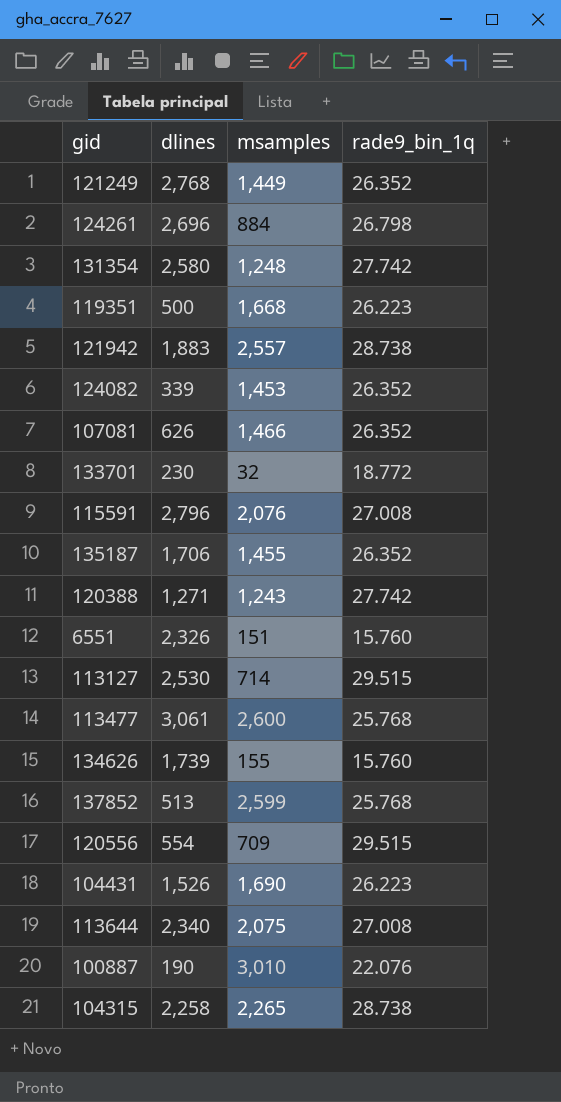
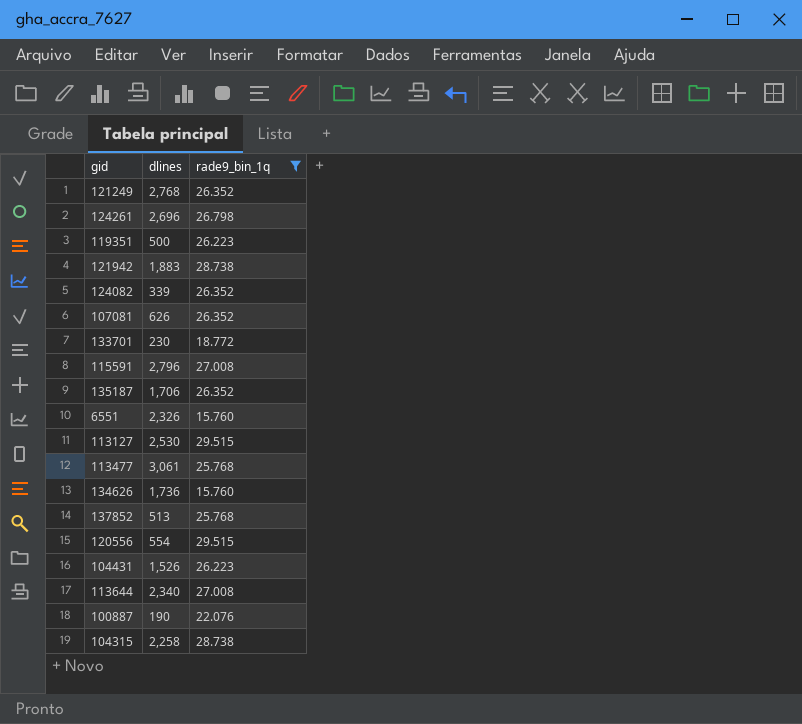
filter: none -> rade9_bin_1q != 27.742
column msamples | position: 3 -> none
134626 | dlines: 1,739 -> 1,736

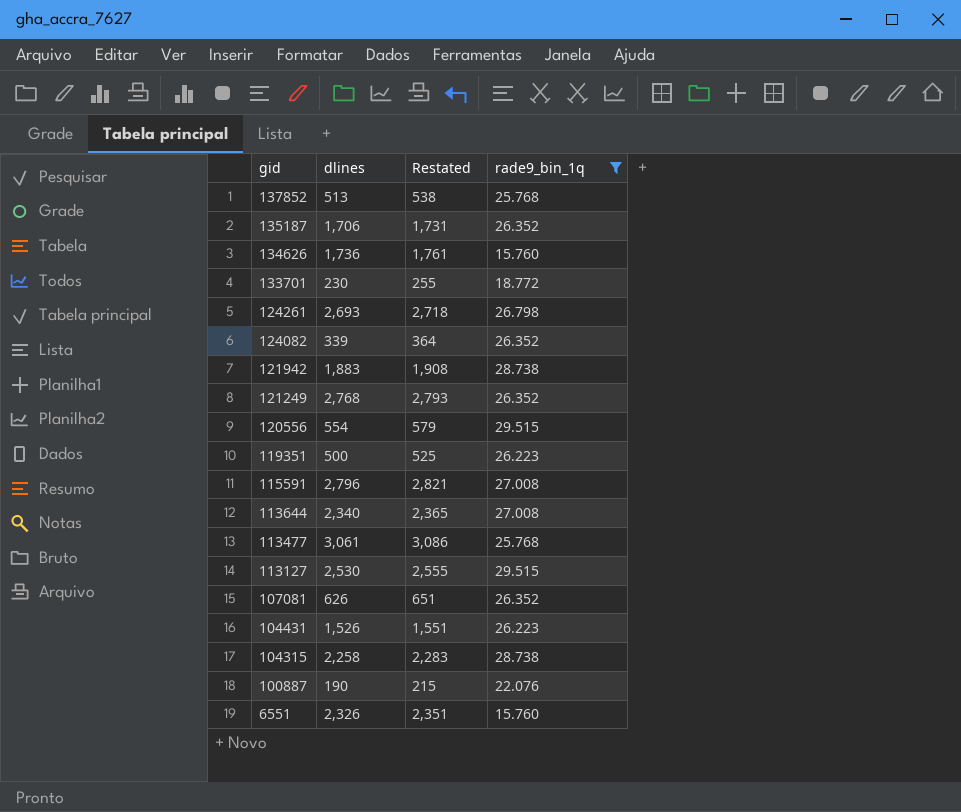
row order: none -> gid descending
column Restated | formula: none -> [dlines] + 25
124261 | dlines: 2,696 -> 2,693

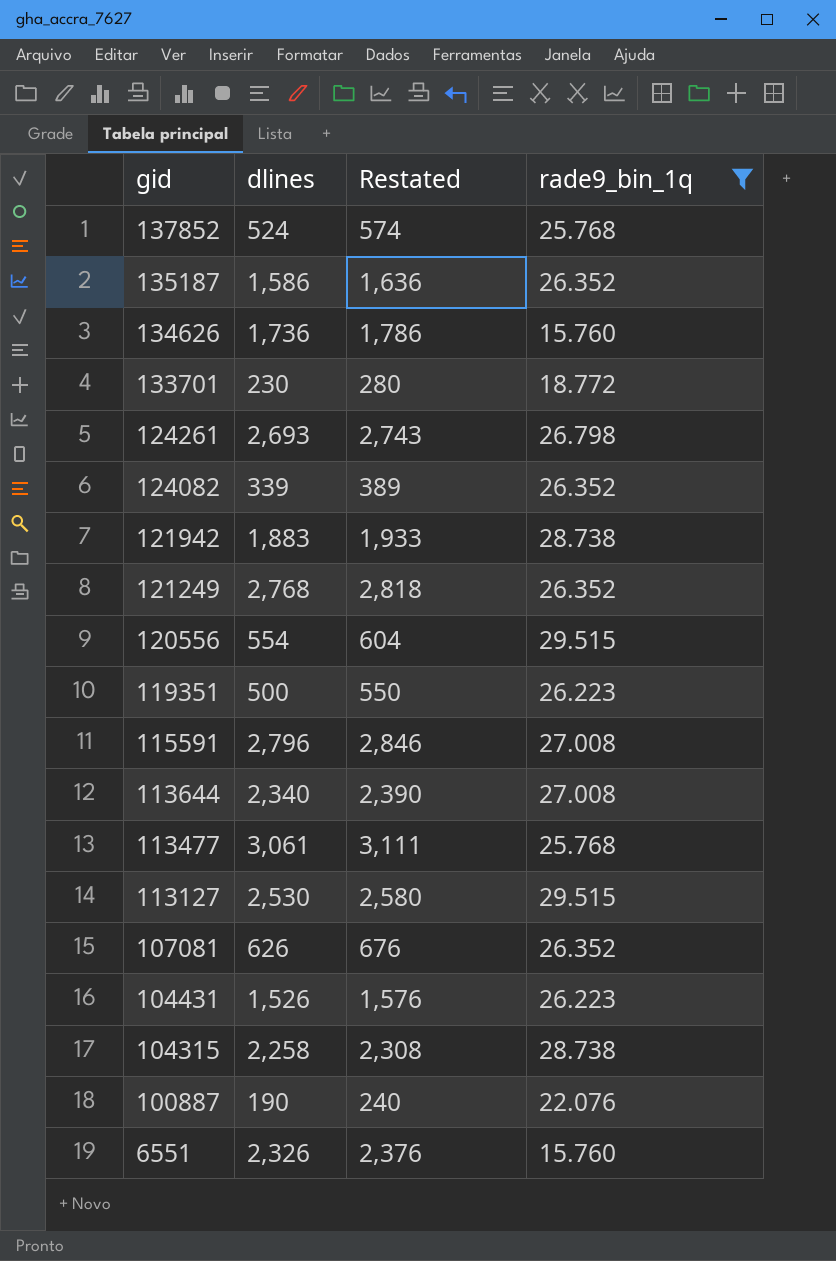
column Restated | formula: [dlines] + 25 -> [dlines] + 50
137852 | dlines: 513 -> 524
135187 | dlines: 1,706 -> 1,586

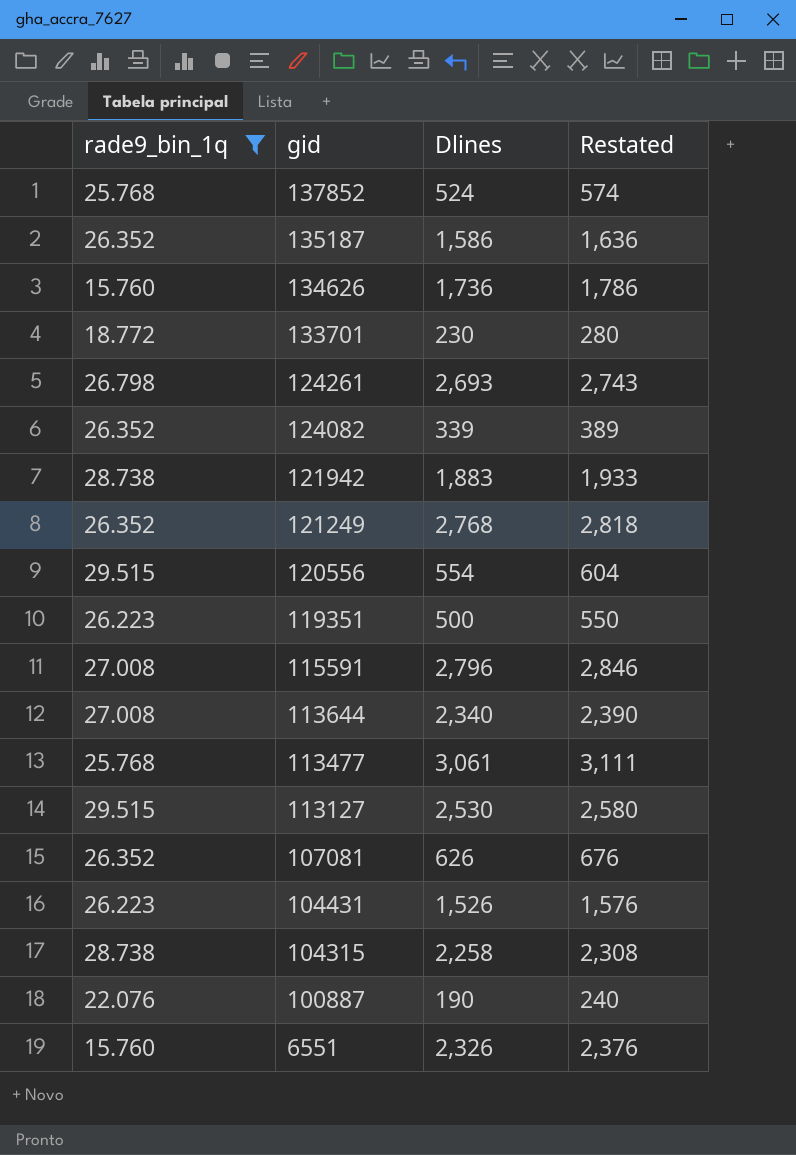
column rade9_bin_1q | position: 4 -> 1
column name: dlines -> Dlines

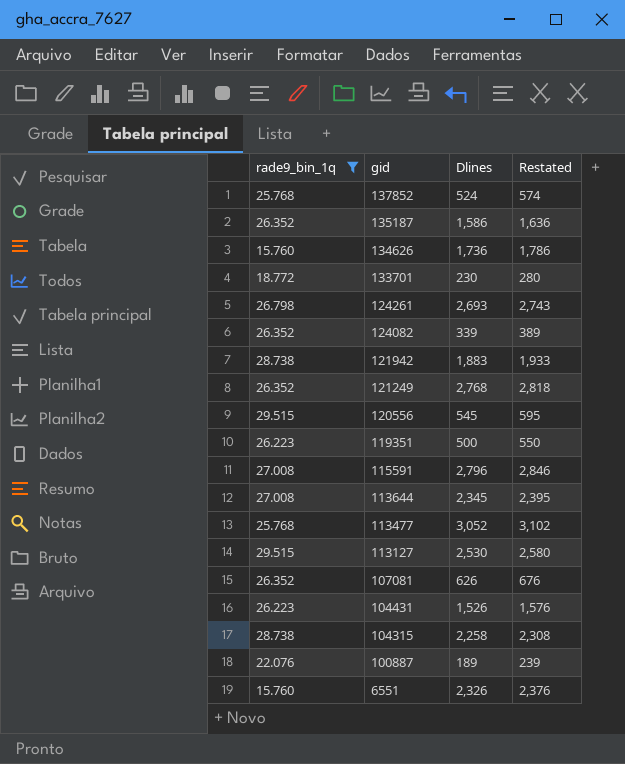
120556 | Dlines: 554 -> 545
120556 | Restated: 604 -> 595
113644 | Dlines: 2,340 -> 2,345
113644 | Restated: 2,390 -> 2,395
113477 | Dlines: 3,061 -> 3,052
113477 | Restated: 3,111 -> 3,102
100887 | Dlines: 190 -> 189
100887 | Restated: 240 -> 239

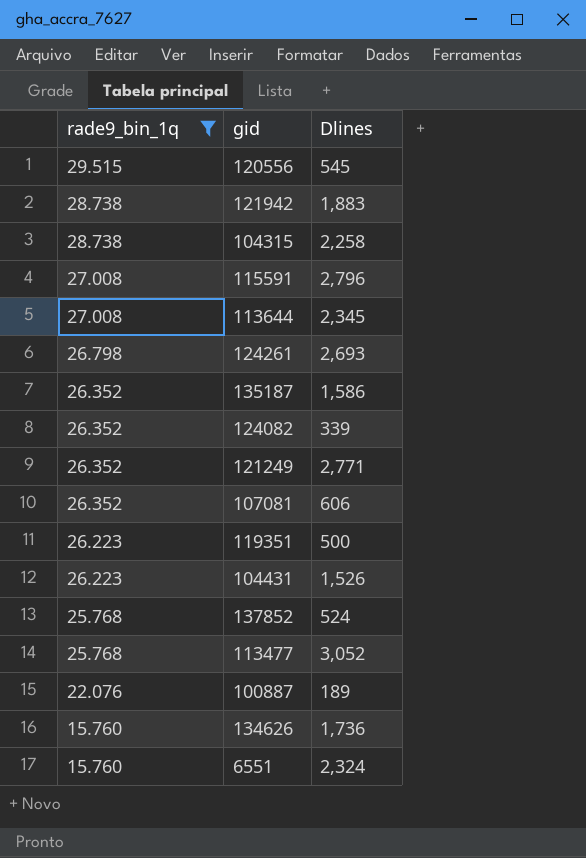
row order: gid descending -> rade9_bin_1q descending
column Restated | formula: [Dlines] + 50 -> none
row 133701: 18.772 | 230 | 280 -> none
row 113127: 29.515 | 2,530 | 2,580 -> none
121249 | Dlines: 2,768 -> 2,771
107081 | Dlines: 626 -> 606
6551 | Dlines: 2,326 -> 2,324

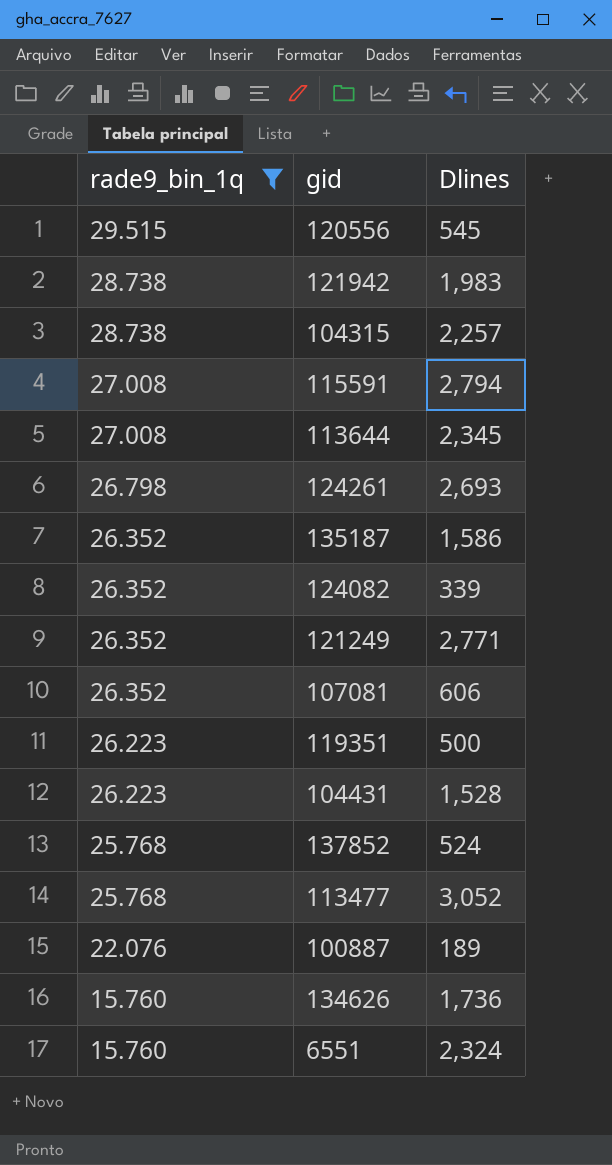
121942 | Dlines: 1,883 -> 1,983
104315 | Dlines: 2,258 -> 2,257
115591 | Dlines: 2,796 -> 2,794
104431 | Dlines: 1,526 -> 1,528

